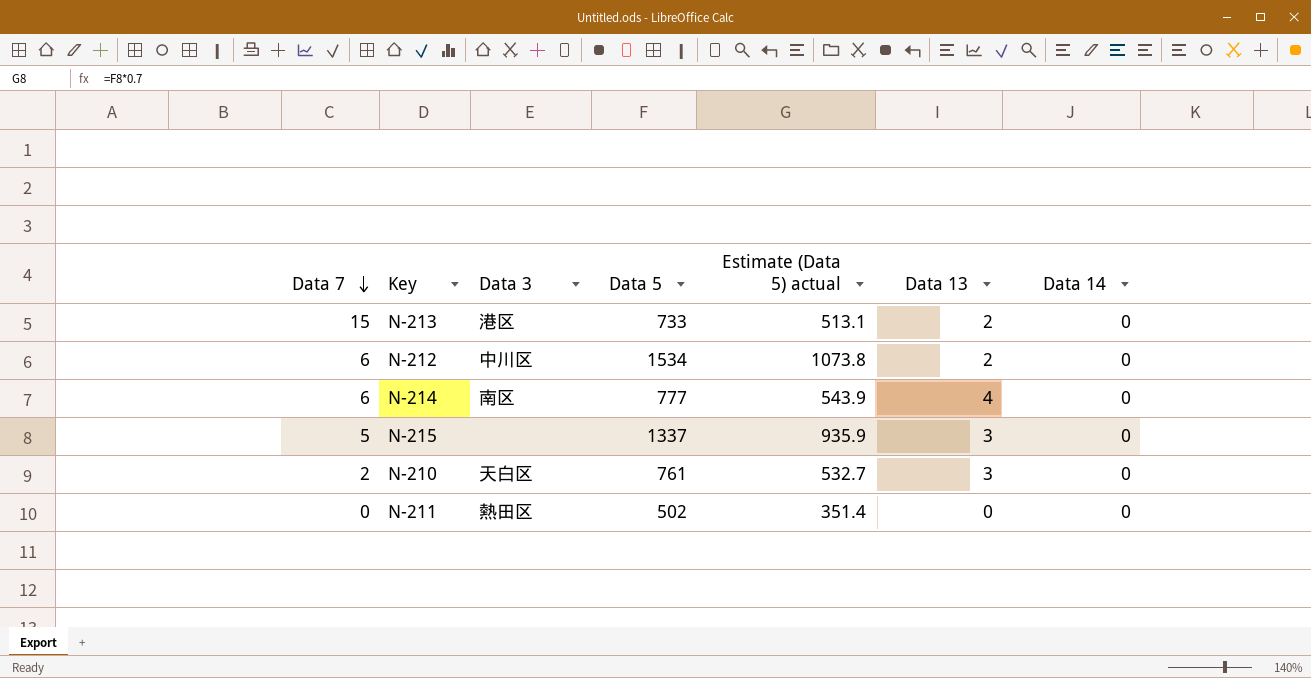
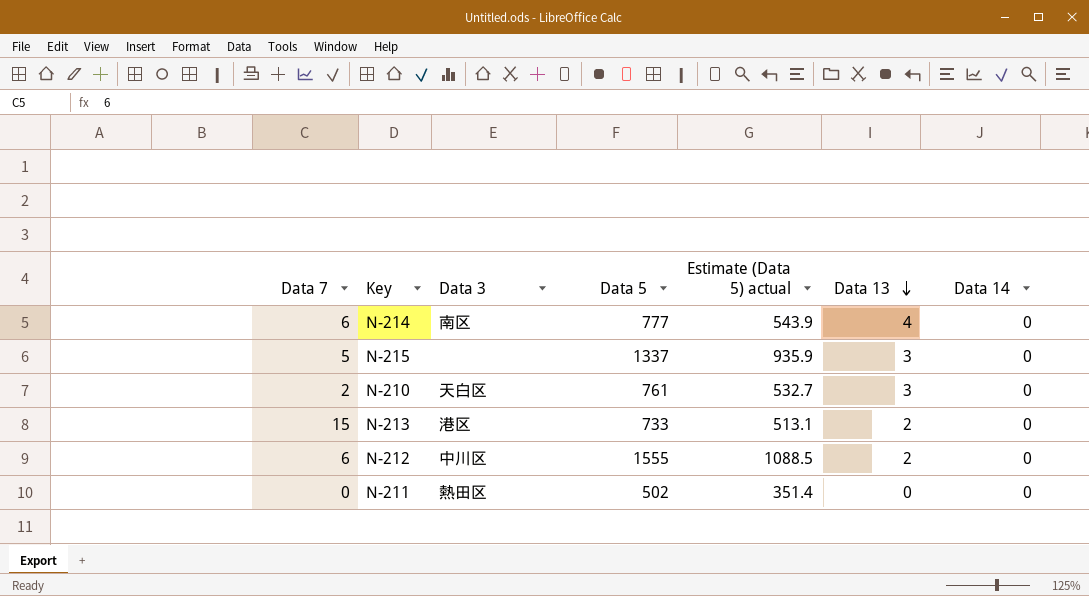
row order: Data 7 descending -> Data 13 descending
N-212 | Data 5: 1534 -> 1555
N-212 | Estimate (Data 5) actual: 1073.8 -> 1088.5

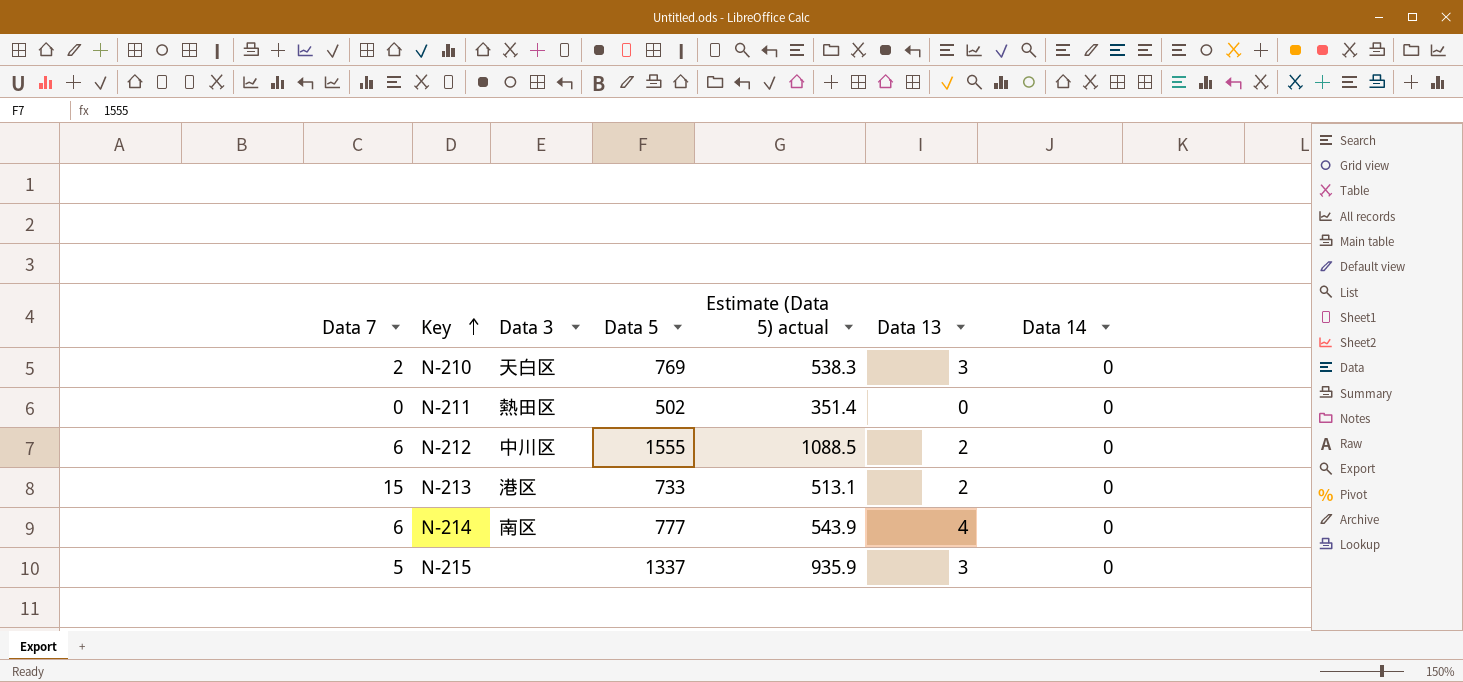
row order: Data 13 descending -> Key ascending
N-210 | Data 5: 761 -> 769
N-210 | Estimate (Data 5) actual: 532.7 -> 538.3

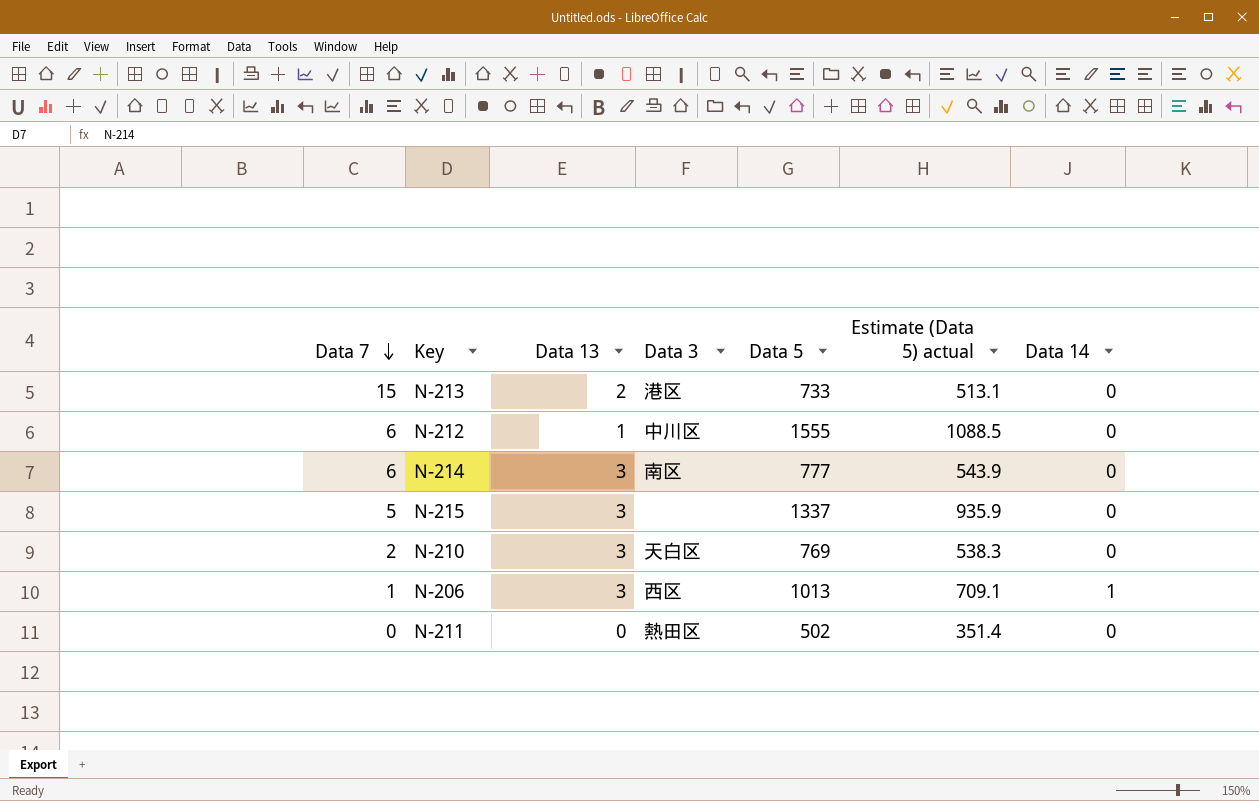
row order: Key ascending -> Data 7 descending
column Data 13 | position: 6 -> 3
N-212 | Data 13: 2 -> 1
N-214 | Data 13: 4 -> 3
row N-206: none -> 1 | 3 | 西区 | 1013 | 709.1 | 1

